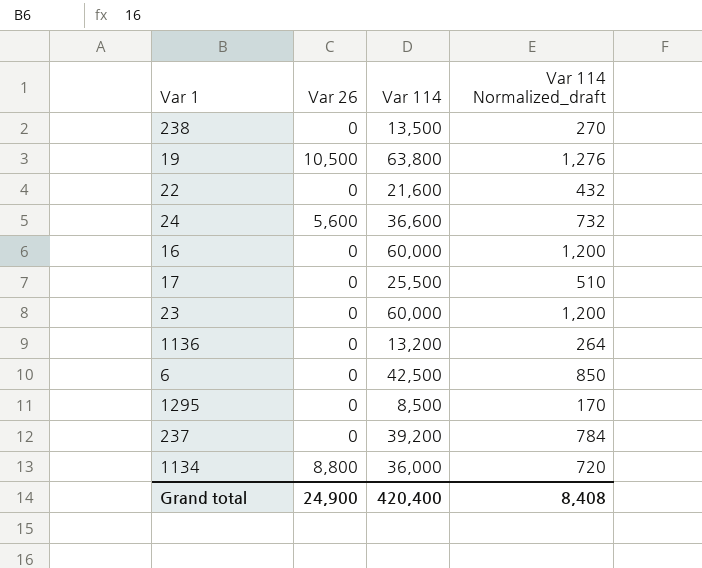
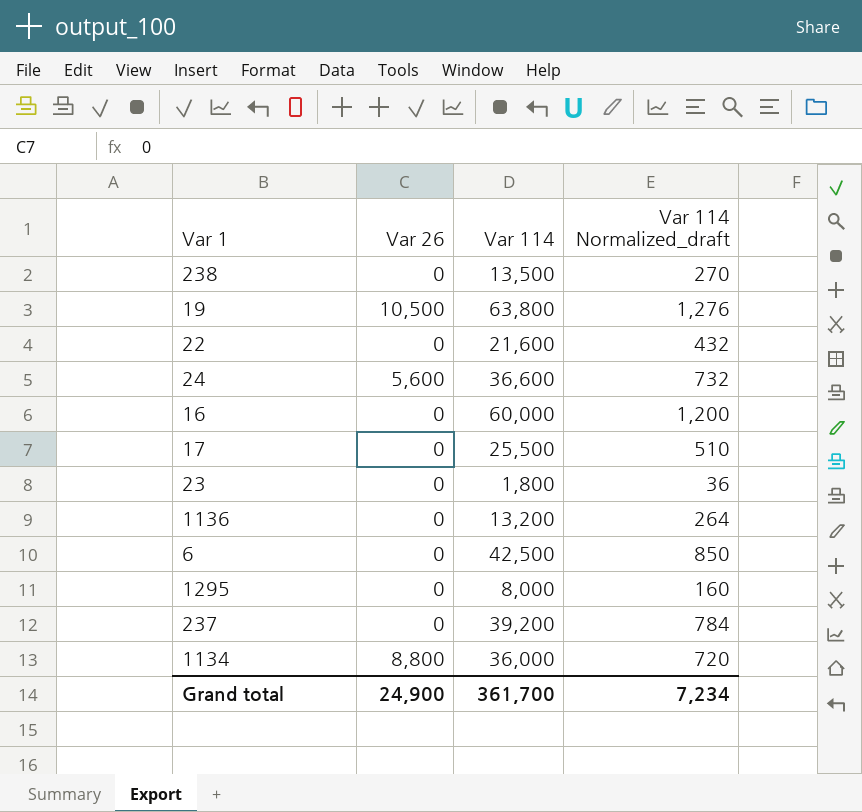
23 | Var 114: 60,000 -> 1,800
23 | Var 114 Normalized_draft: 1,200 -> 36
1295 | Var 114: 8,500 -> 8,000
1295 | Var 114 Normalized_draft: 170 -> 160
Grand total | Var 114: 420,400 -> 361,700
Grand total | Var 114 Normalized_draft: 8,408 -> 7,234

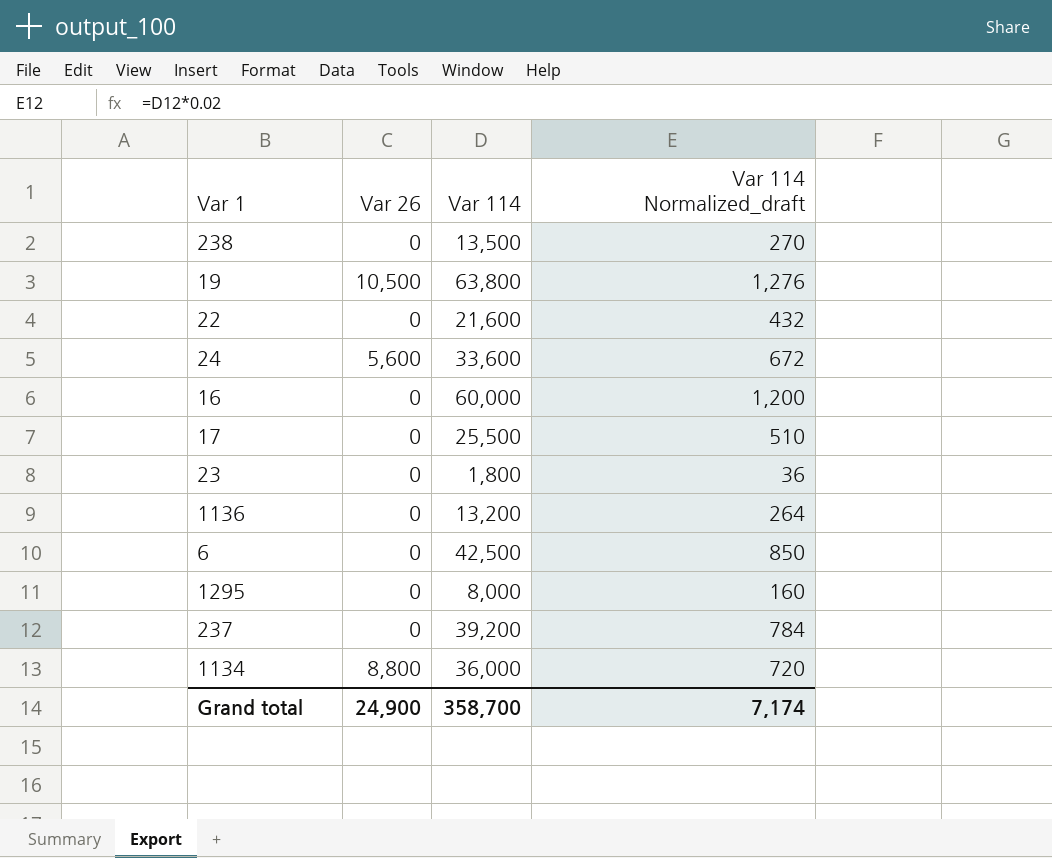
24 | Var 114: 36,600 -> 33,600
24 | Var 114 Normalized_draft: 732 -> 672
Grand total | Var 114: 361,700 -> 358,700
Grand total | Var 114 Normalized_draft: 7,234 -> 7,174

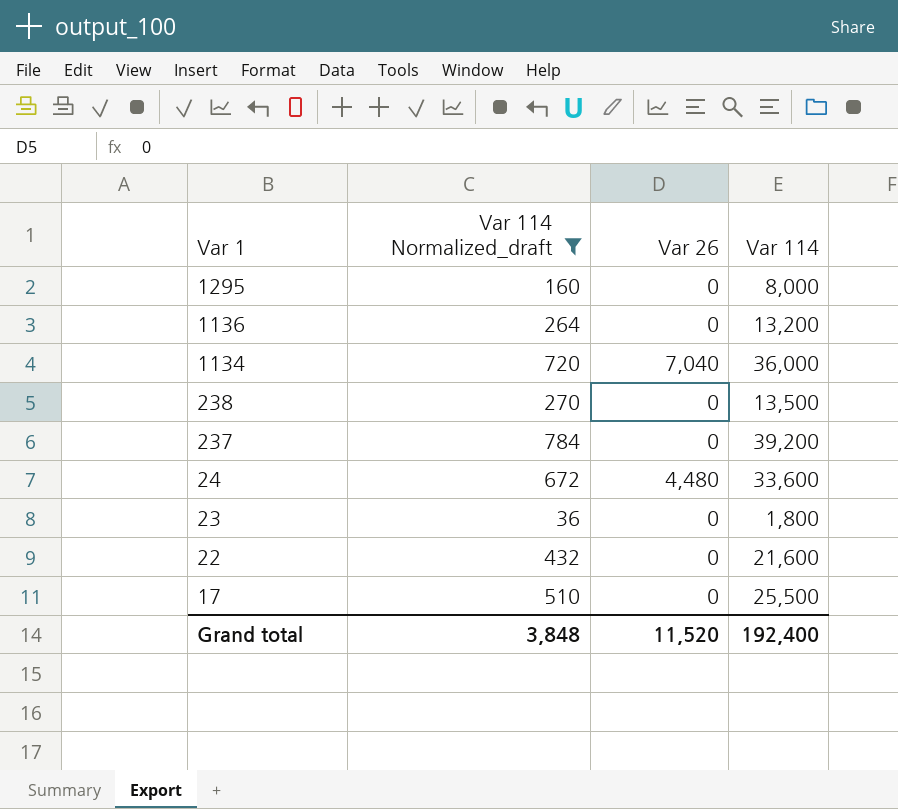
filter: none -> Var 114 Normalized_draft <= 784
row order: none -> Var 1 descending
column Var 114 Normalized_draft | position: 4 -> 2
1134 | Var 26: 8,800 -> 7,040
24 | Var 26: 5,600 -> 4,480
Grand total | Var 114 Normalized_draft: 7,174 -> 3,848
Grand total | Var 26: 24,900 -> 11,520
Grand total | Var 114: 358,700 -> 192,400

